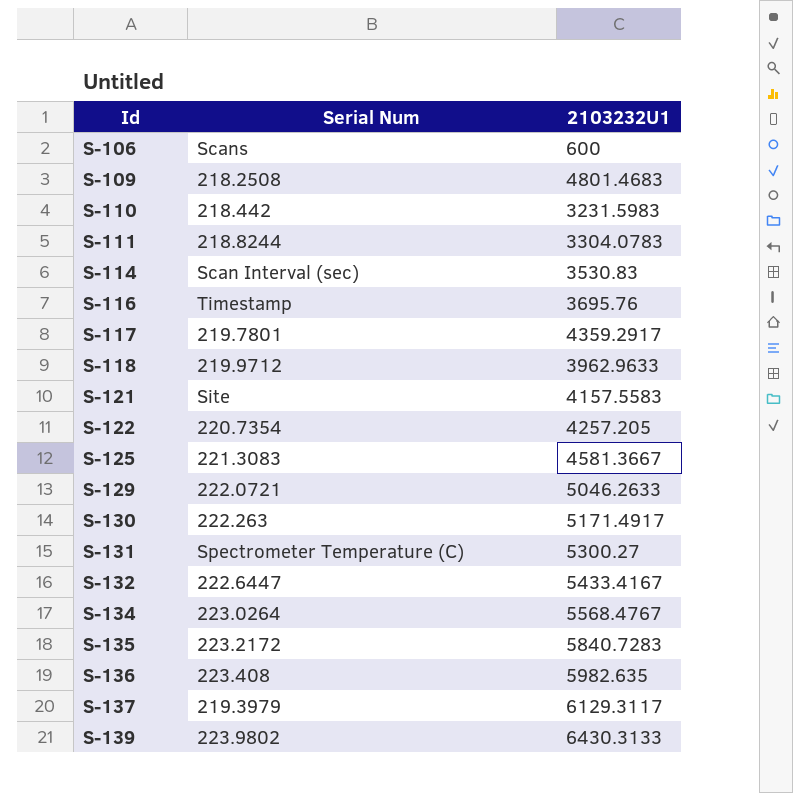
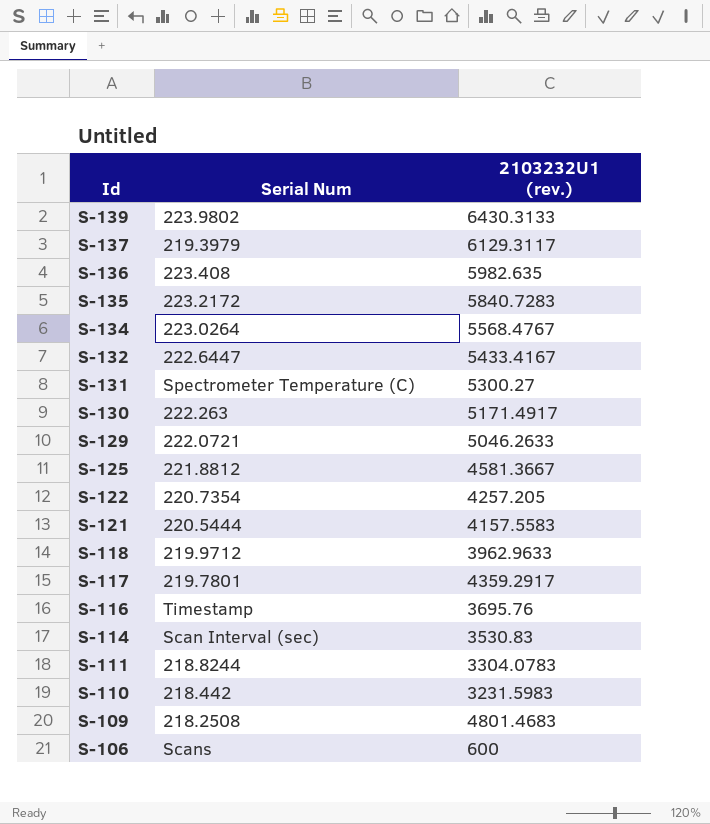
row order: Id ascending -> Id descending
column name: 2103232U1 -> 2103232U1 (rev.)
S-125 | Serial Num: 221.3083 -> 221.8812
S-121 | Serial Num: Site -> 220.5444

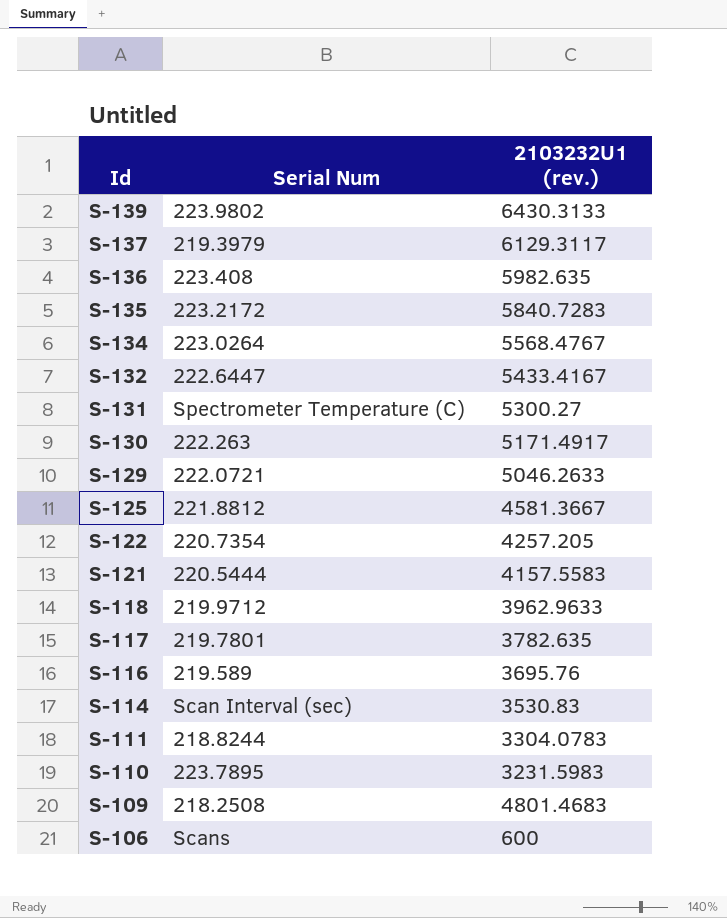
S-117 | 2103232U1 (rev.): 4359.2917 -> 3782.635
S-116 | Serial Num: Timestamp -> 219.589
S-110 | Serial Num: 218.442 -> 223.7895

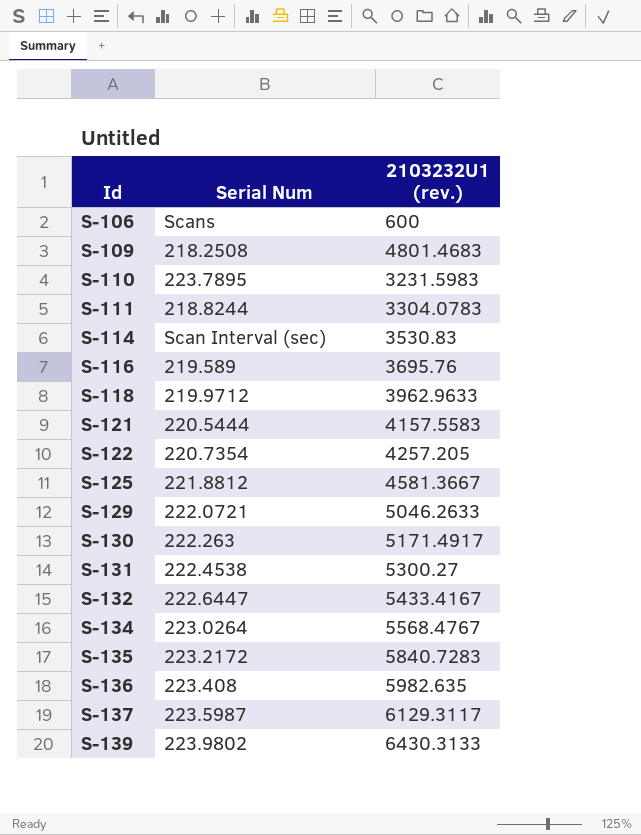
row order: Id descending -> Id ascending
row S-117: 219.7801 | 3782.635 -> none
S-131 | Serial Num: Spectrometer Temperature (C) -> 222.4538
S-137 | Serial Num: 219.3979 -> 223.5987

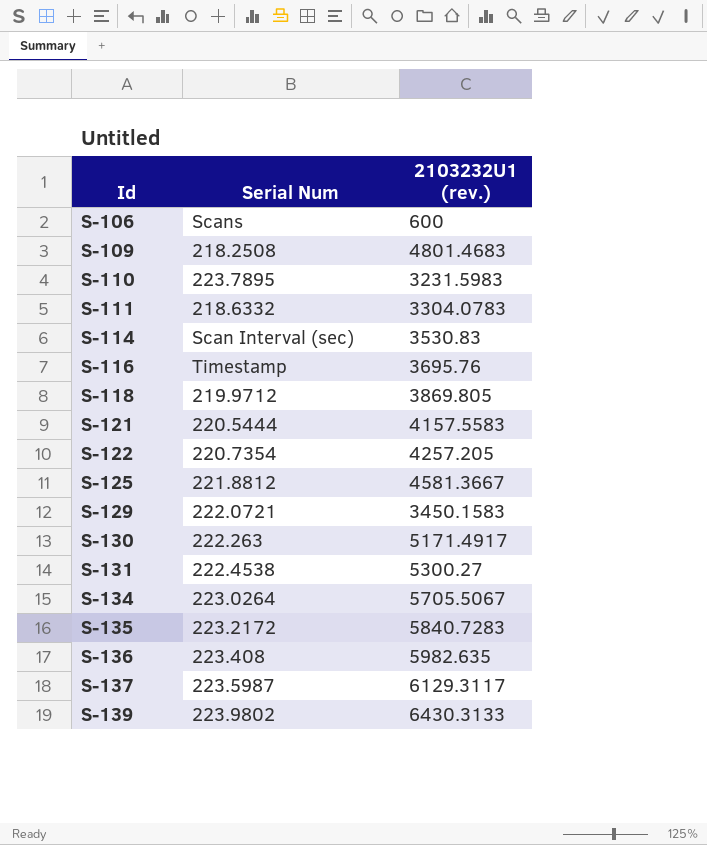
row S-132: 222.6447 | 5433.4167 -> none
S-111 | Serial Num: 218.8244 -> 218.6332
S-116 | Serial Num: 219.589 -> Timestamp
S-118 | 2103232U1 (rev.): 3962.9633 -> 3869.805
S-129 | 2103232U1 (rev.): 5046.2633 -> 3450.1583
S-134 | 2103232U1 (rev.): 5568.4767 -> 5705.5067

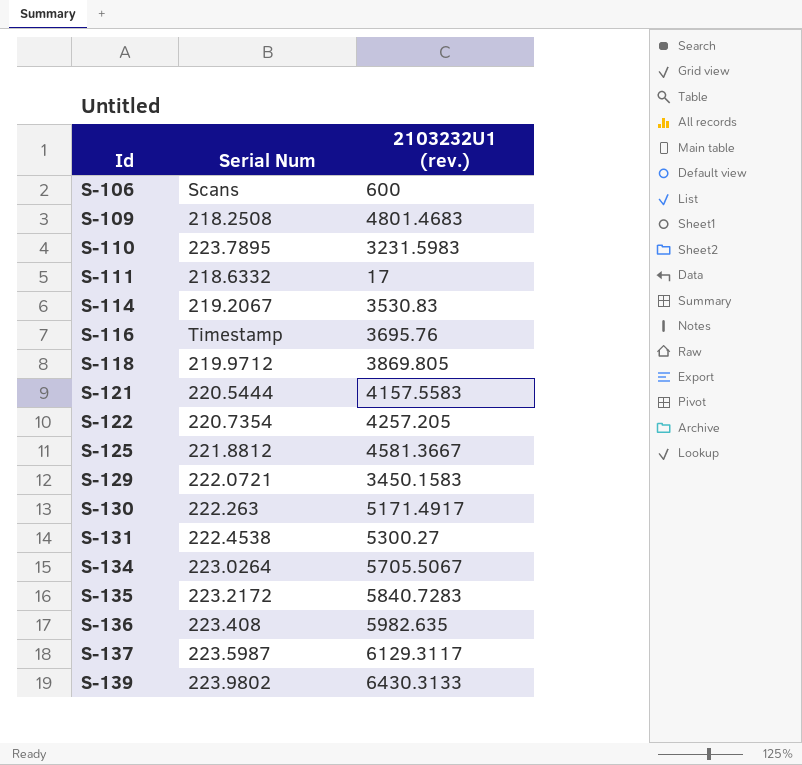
S-111 | 2103232U1 (rev.): 3304.0783 -> 17
S-114 | Serial Num: Scan Interval (sec) -> 219.2067

